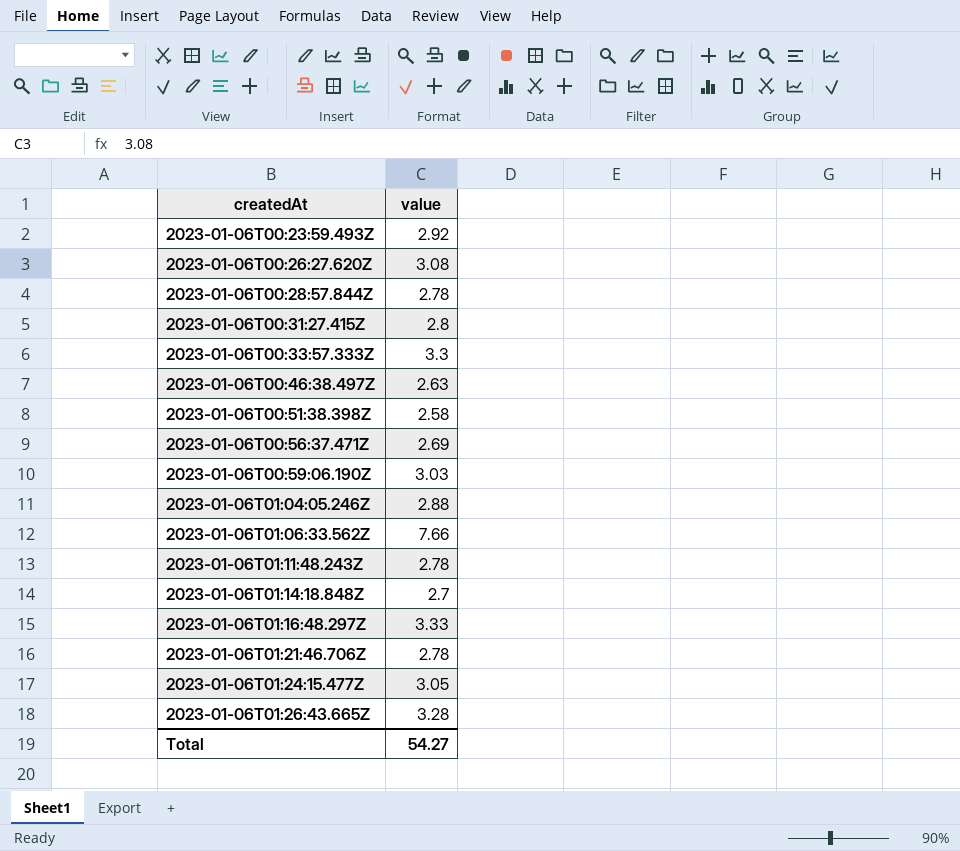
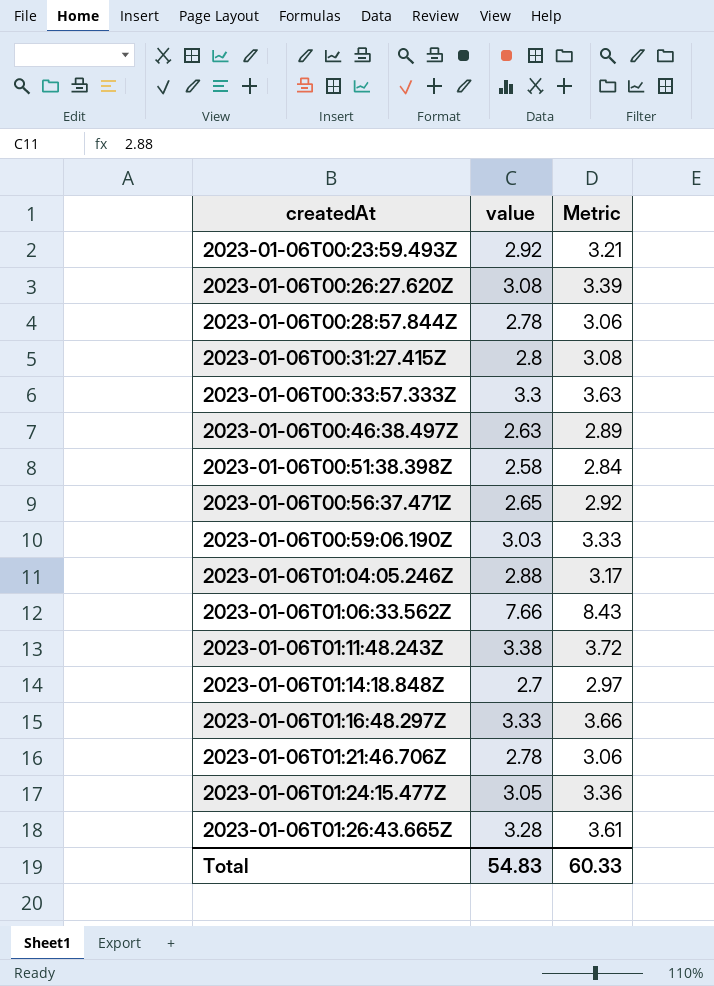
column Metric | formula: none -> [value] * 1.1
2023-01-06T00:56:37.471Z | value: 2.69 -> 2.65
2023-01-06T01:11:48.243Z | value: 2.78 -> 3.38
Total | value: 54.27 -> 54.83

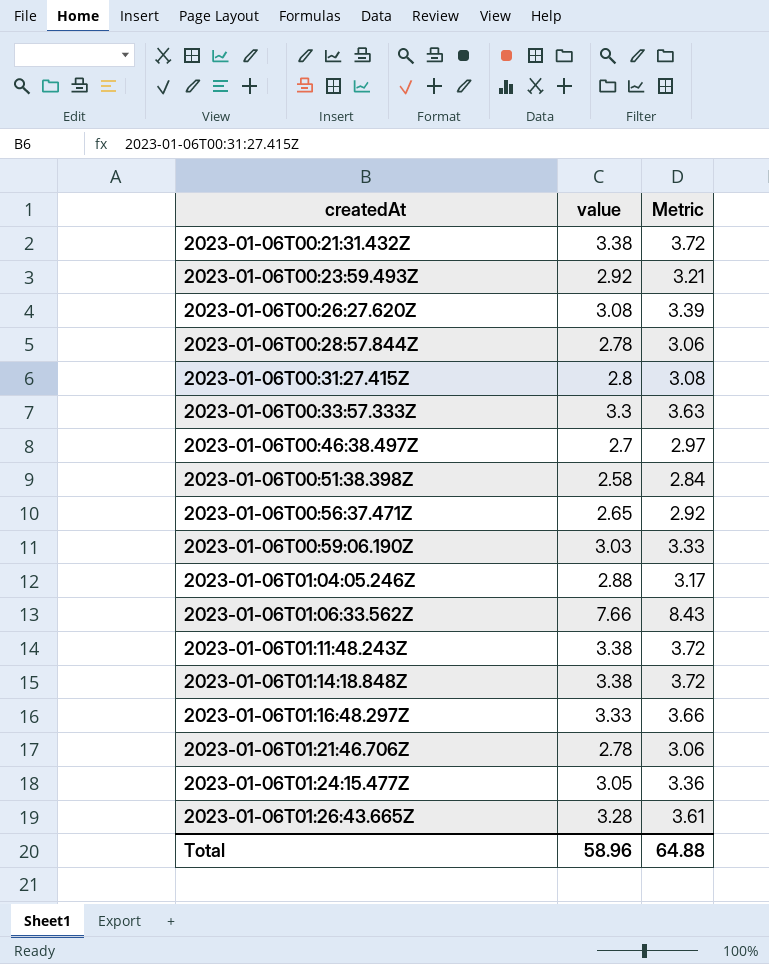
row 2023-01-06T00:21:31.432Z: none -> 3.38 | 3.72
2023-01-06T00:46:38.497Z | value: 2.63 -> 2.7
2023-01-06T00:46:38.497Z | Metric: 2.89 -> 2.97
2023-01-06T01:14:18.848Z | value: 2.7 -> 3.38
2023-01-06T01:14:18.848Z | Metric: 2.97 -> 3.72
Total | value: 54.83 -> 58.96
Total | Metric: 60.33 -> 64.88

